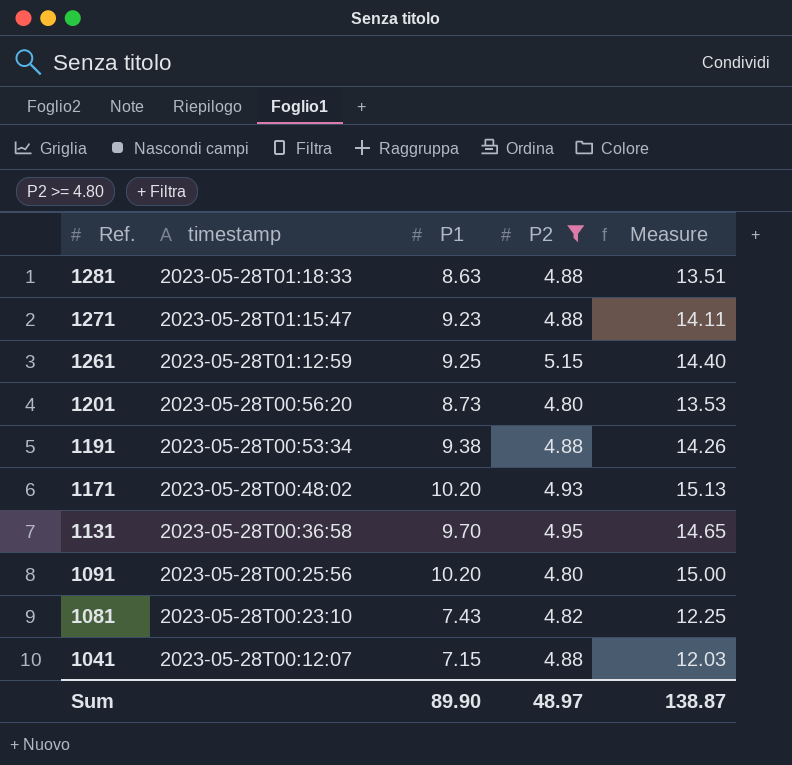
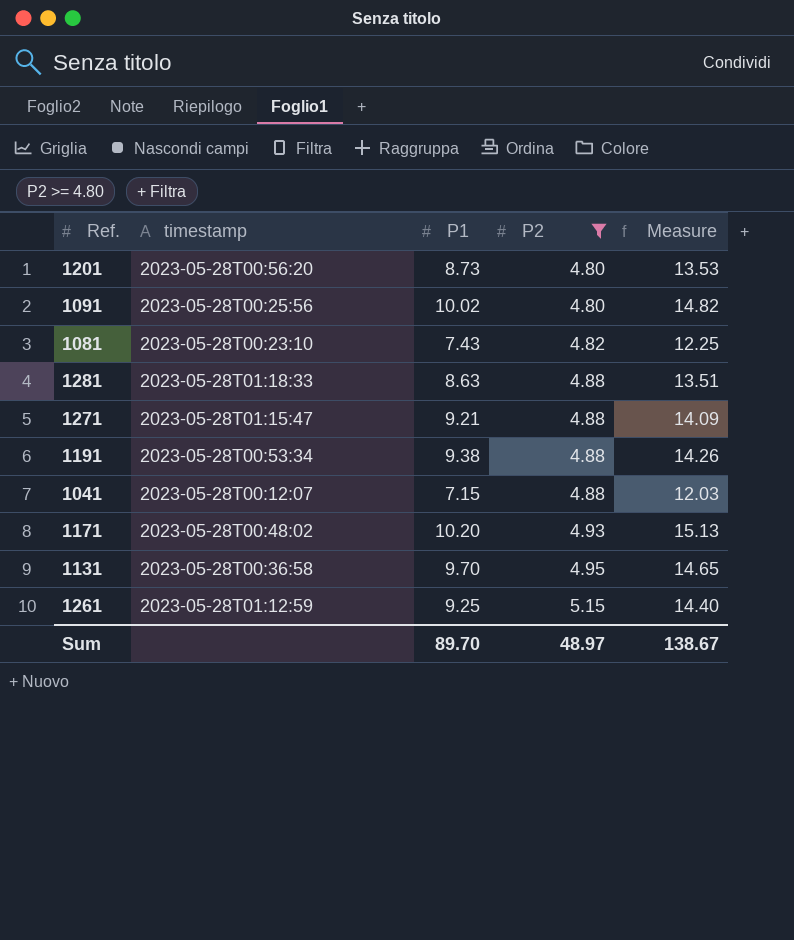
row order: Ref. descending -> P2 ascending
1091 | P1: 10.20 -> 10.02
1091 | Measure: 15.00 -> 14.82
1271 | P1: 9.23 -> 9.21
1271 | Measure: 14.11 -> 14.09
Sum | P1: 89.90 -> 89.70
Sum | Measure: 138.87 -> 138.67

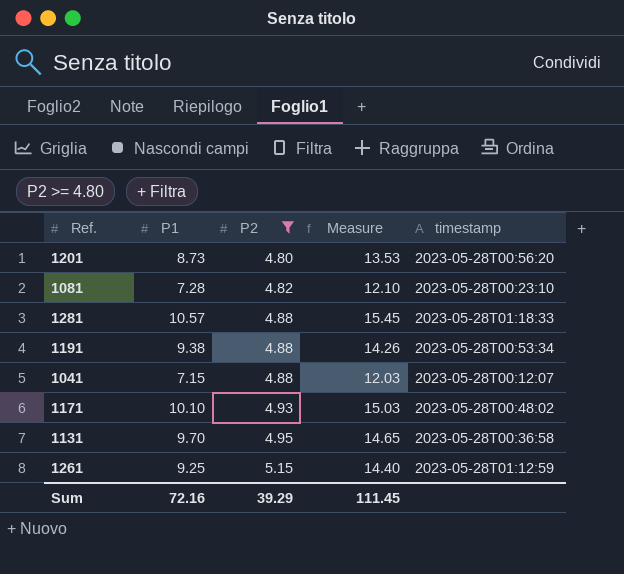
column timestamp | position: 2 -> 5
row 1091: 2023-05-28T00:25:56 | 10.02 | 4.80 | 14.82 -> none
row 1271: 2023-05-28T01:15:47 | 9.21 | 4.88 | 14.09 -> none
1081 | P1: 7.43 -> 7.28
1081 | Measure: 12.25 -> 12.10
1281 | P1: 8.63 -> 10.57
1281 | Measure: 13.51 -> 15.45
1171 | P1: 10.20 -> 10.10
1171 | Measure: 15.13 -> 15.03
Sum | P1: 89.70 -> 72.16
Sum | P2: 48.97 -> 39.29
Sum | Measure: 138.67 -> 111.45

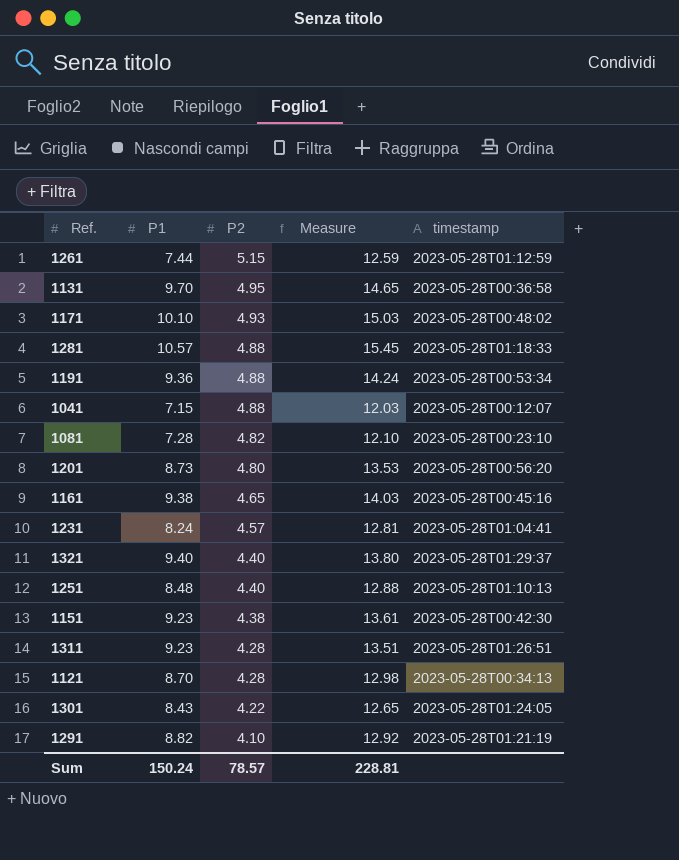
filter: P2 >= 4.80 -> none
row order: P2 ascending -> P2 descending
1261 | P1: 9.25 -> 7.44
1261 | Measure: 14.40 -> 12.59
1191 | P1: 9.38 -> 9.36
1191 | Measure: 14.26 -> 14.24
Sum | P1: 72.16 -> 150.24
Sum | P2: 39.29 -> 78.57
Sum | Measure: 111.45 -> 228.81

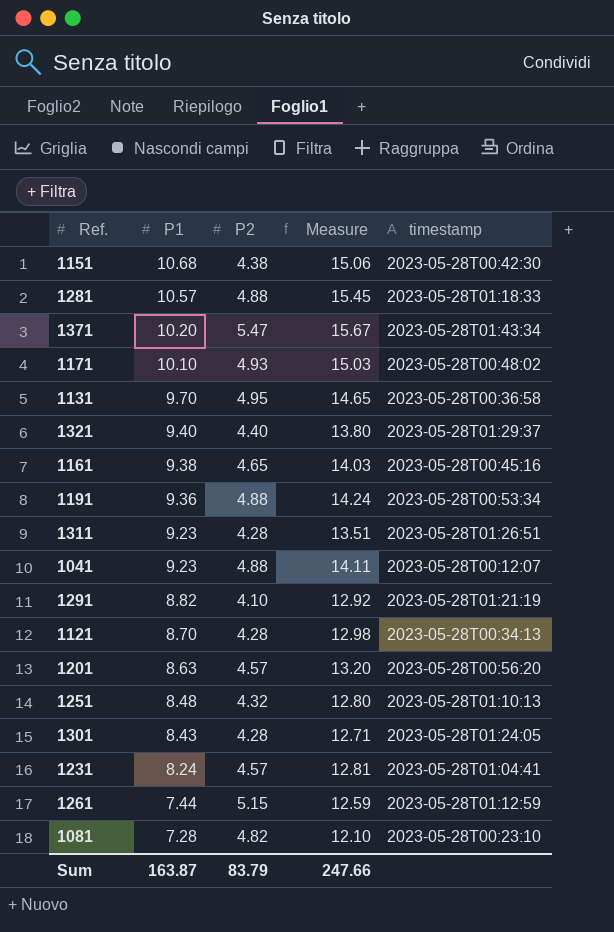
row order: P2 descending -> P1 descending
1151 | P1: 9.23 -> 10.68
1151 | Measure: 13.61 -> 15.06
row 1371: none -> 10.20 | 5.47 | 15.67 | 2023-05-28T01:43:34
1041 | P1: 7.15 -> 9.23
1041 | Measure: 12.03 -> 14.11
1201 | P1: 8.73 -> 8.63
1201 | P2: 4.80 -> 4.57
1201 | Measure: 13.53 -> 13.20
1251 | P2: 4.40 -> 4.32
1251 | Measure: 12.88 -> 12.80
1301 | P2: 4.22 -> 4.28
1301 | Measure: 12.65 -> 12.71
Sum | P1: 150.24 -> 163.87
Sum | P2: 78.57 -> 83.79
Sum | Measure: 228.81 -> 247.66

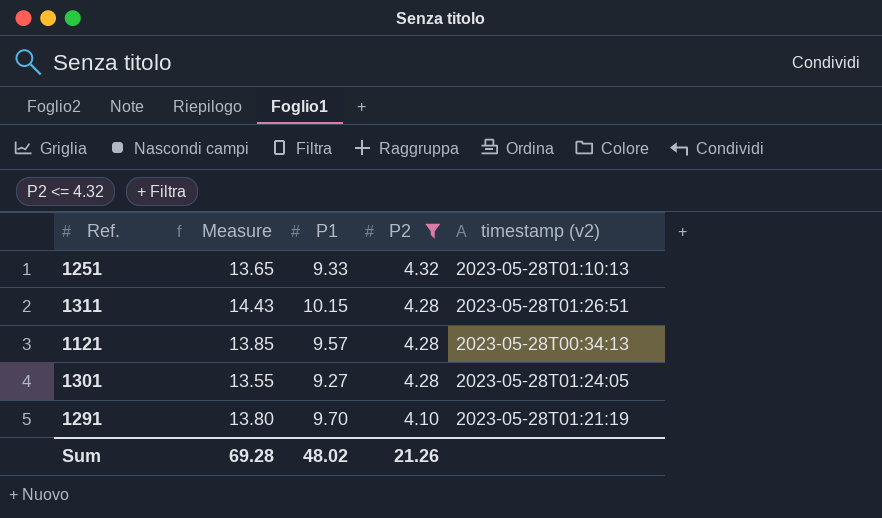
filter: none -> P2 <= 4.32
row order: P1 descending -> P2 descending
column Measure | position: 4 -> 2
column name: timestamp -> timestamp (v2)
1251 | Measure: 12.80 -> 13.65
1251 | P1: 8.48 -> 9.33
1311 | Measure: 13.51 -> 14.43
1311 | P1: 9.23 -> 10.15
1121 | Measure: 12.98 -> 13.85
1121 | P1: 8.70 -> 9.57
1301 | Measure: 12.71 -> 13.55
1301 | P1: 8.43 -> 9.27
1291 | Measure: 12.92 -> 13.80
1291 | P1: 8.82 -> 9.70
Sum | Measure: 247.66 -> 69.28
Sum | P1: 163.87 -> 48.02
Sum | P2: 83.79 -> 21.26

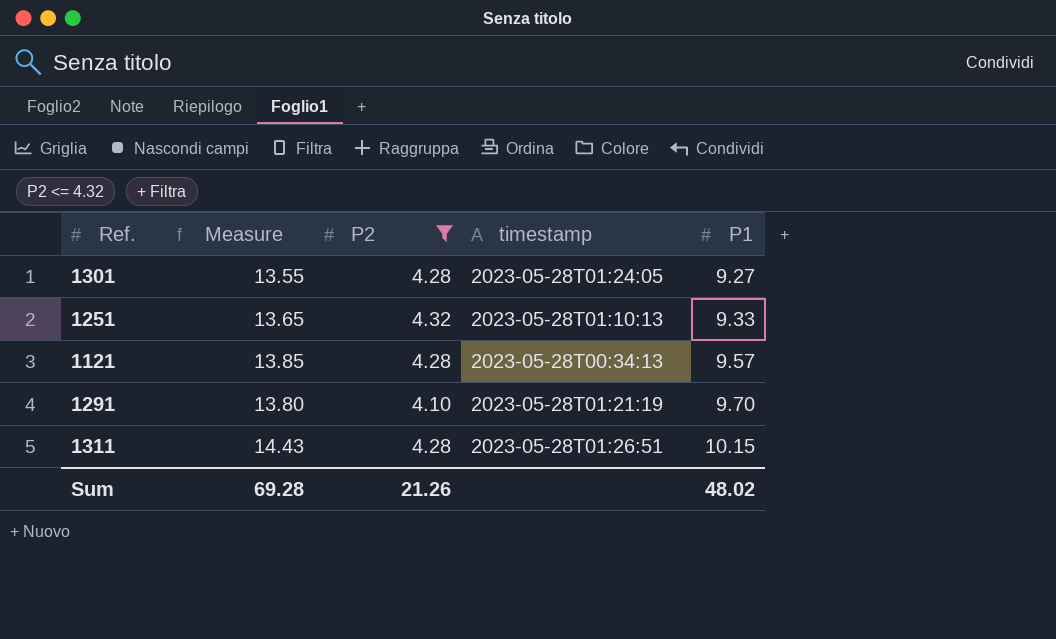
row order: P2 descending -> P1 ascending
column name: timestamp (v2) -> timestamp
column P1 | position: 3 -> 5

